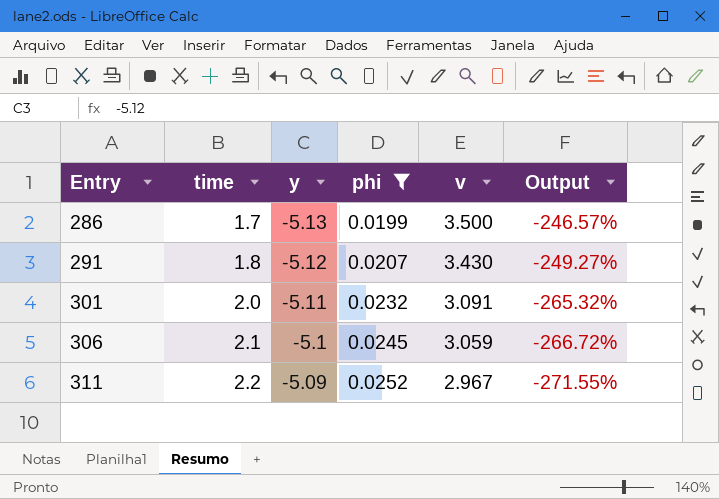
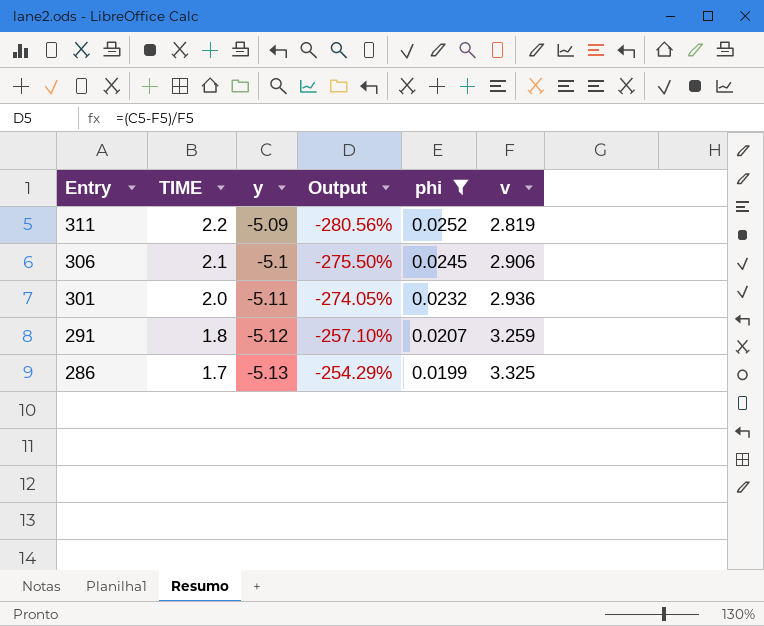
row order: Entry ascending -> Entry descending
column name: time -> TIME
column Output | position: 6 -> 4
311 | Output: -271.55% -> -280.56%
311 | v: 2.967 -> 2.819
306 | Output: -266.72% -> -275.50%
306 | v: 3.059 -> 2.906
301 | Output: -265.32% -> -274.05%
301 | v: 3.091 -> 2.936
291 | Output: -249.27% -> -257.10%
291 | v: 3.430 -> 3.259
286 | Output: -246.57% -> -254.29%
286 | v: 3.500 -> 3.325

